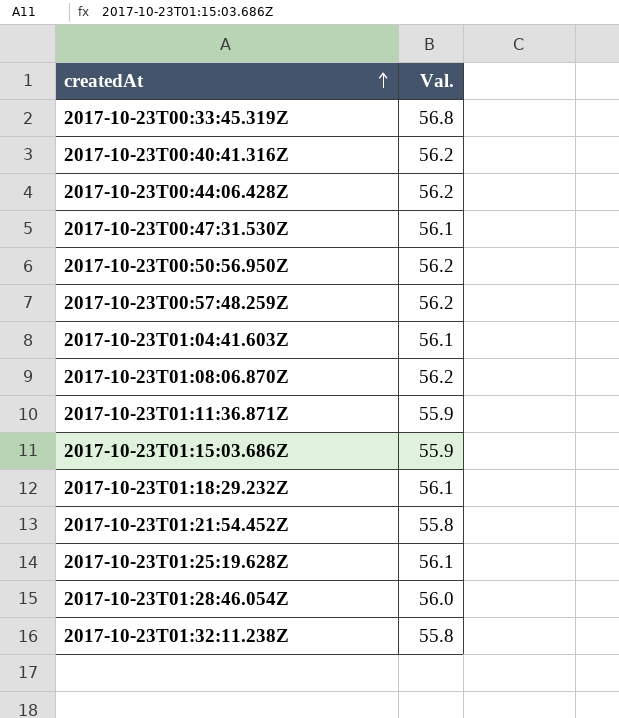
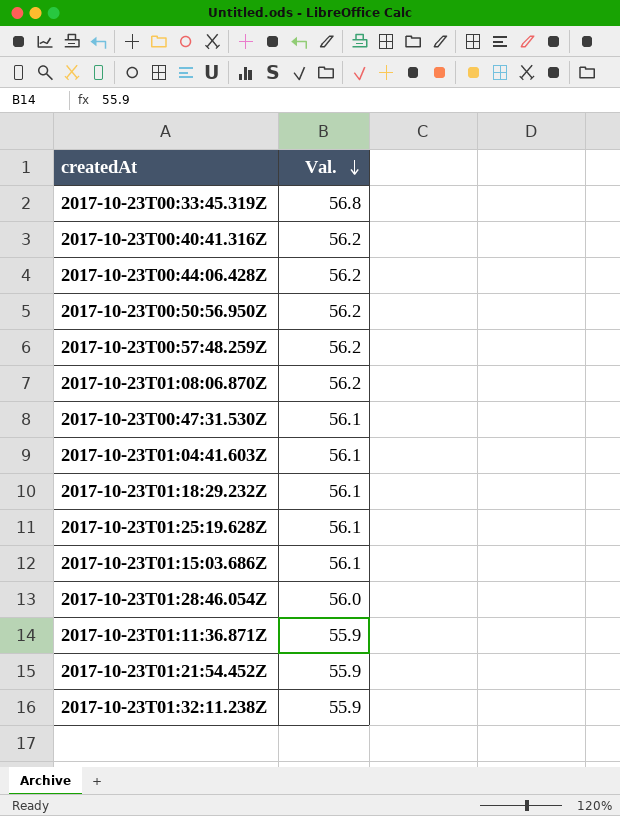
row order: createdAt ascending -> Val. descending
2017-10-23T01:15:03.686Z | Val.: 55.9 -> 56.1
2017-10-23T01:21:54.452Z | Val.: 55.8 -> 55.9
2017-10-23T01:32:11.238Z | Val.: 55.8 -> 55.9

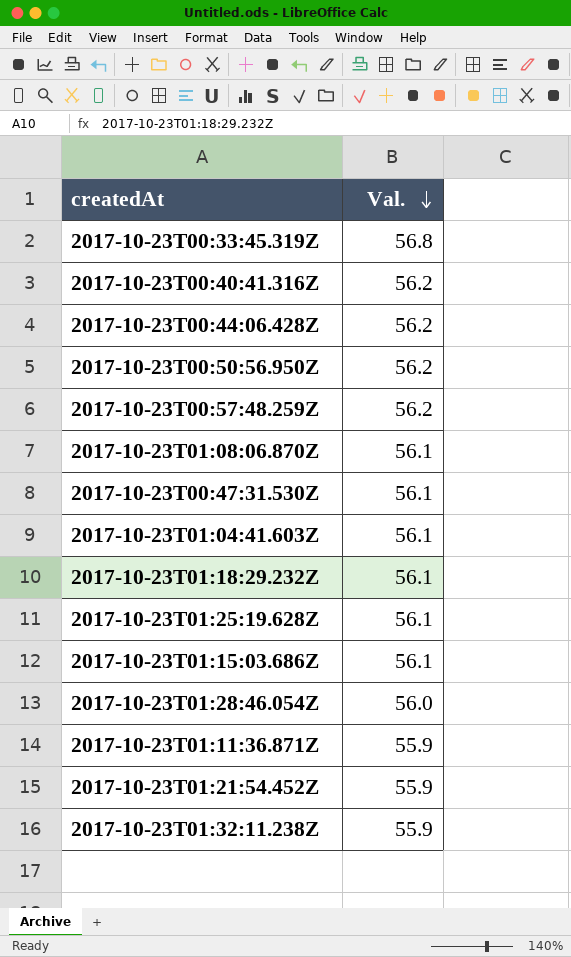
2017-10-23T01:08:06.870Z | Val.: 56.2 -> 56.1

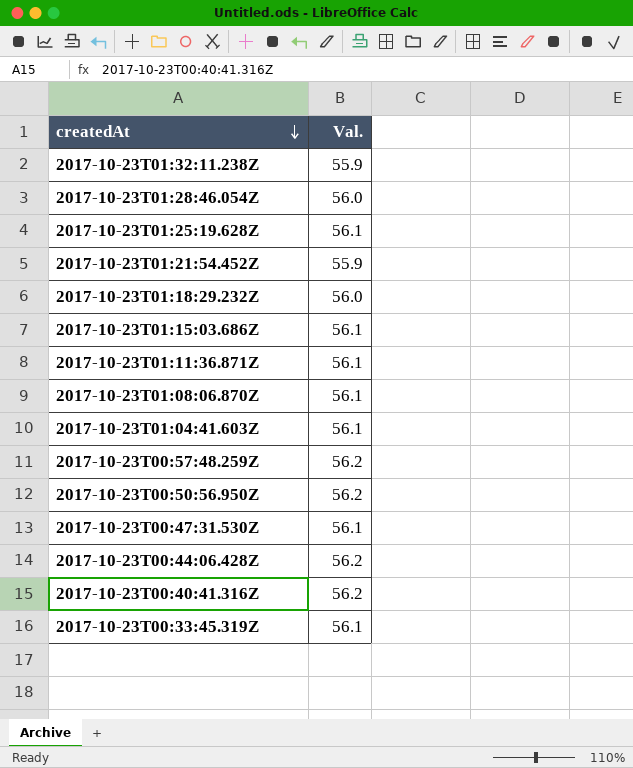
row order: Val. descending -> createdAt descending
2017-10-23T01:18:29.232Z | Val.: 56.1 -> 56.0
2017-10-23T01:11:36.871Z | Val.: 55.9 -> 56.1
2017-10-23T00:33:45.319Z | Val.: 56.8 -> 56.1

